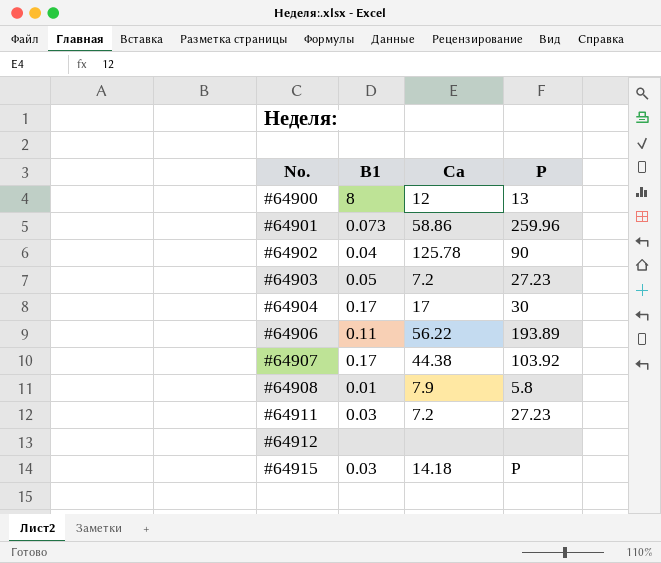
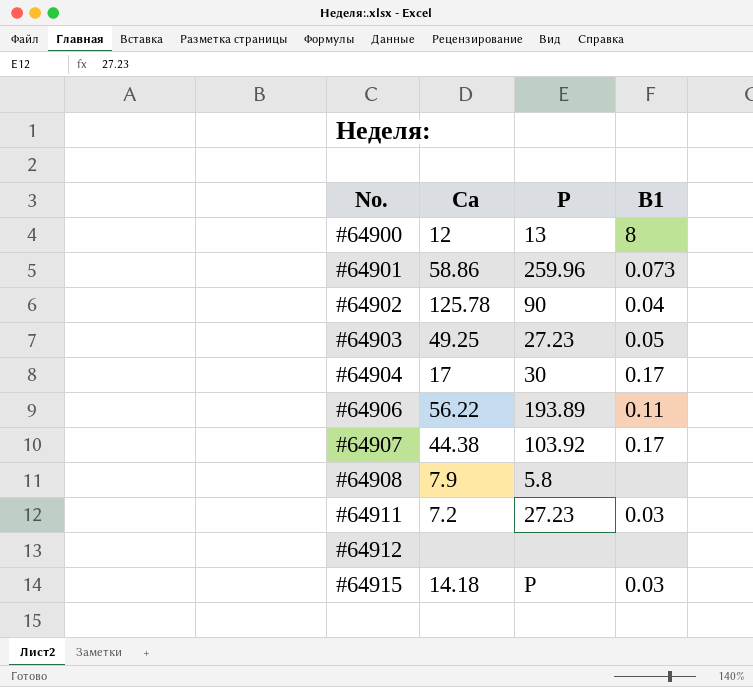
column В1 | position: 2 -> 4
#64903 | Са: 7.2 -> 49.25
#64908 | В1: 0.01 -> none

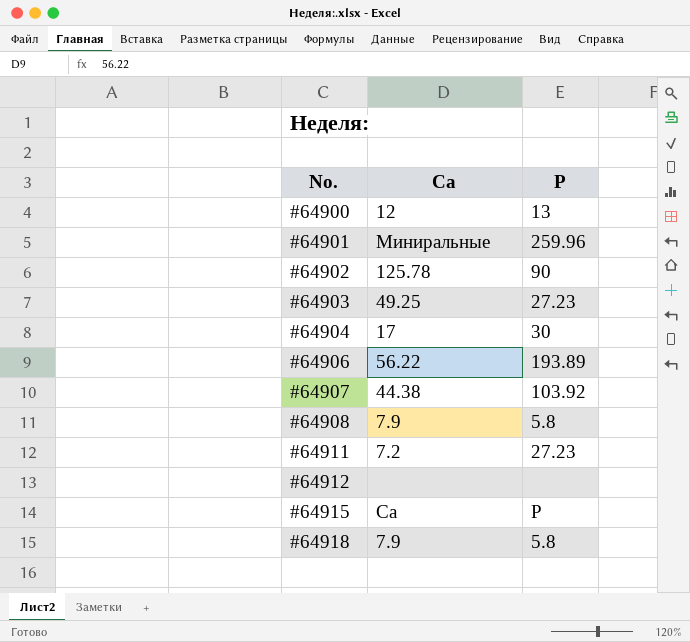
column В1 | position: 4 -> none
#64901 | Са: 58.86 -> Миниральные
#64915 | Са: 14.18 -> Са
row #64918: none -> 7.9 | 5.8

